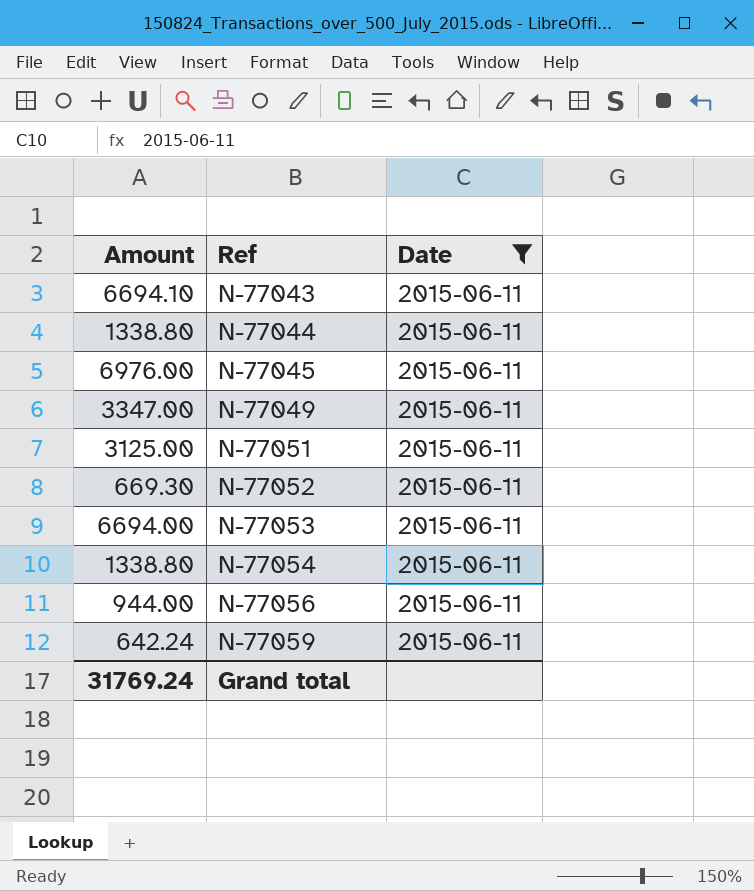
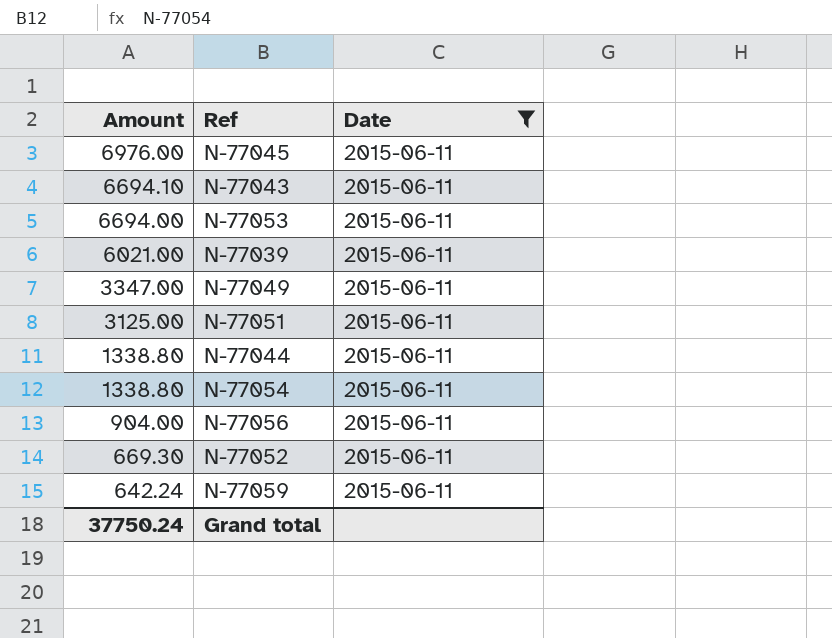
row order: Ref ascending -> Amount descending
row N-77039: none -> 6021.00 | 2015-06-11
N-77056 | Amount: 944.00 -> 904.00
Grand total | Amount: 31769.24 -> 37750.24

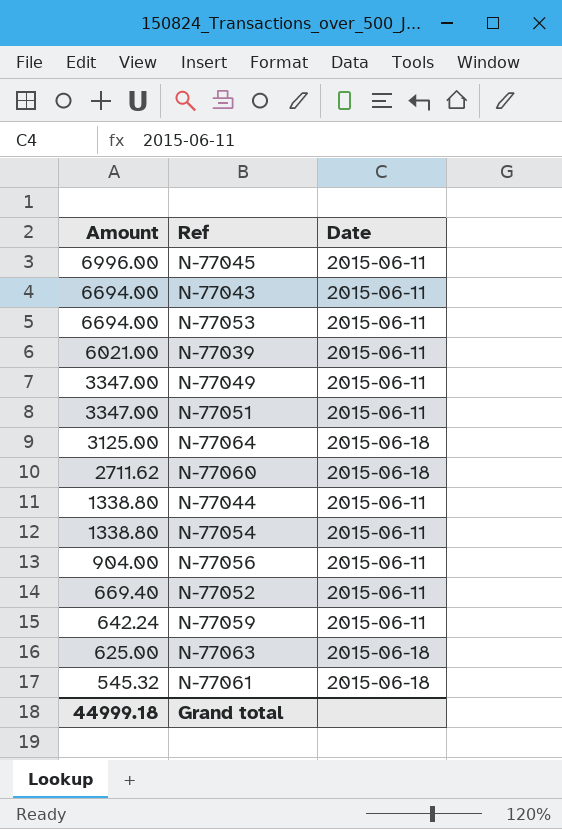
filter: Date = 2015-06-11 -> none
N-77045 | Amount: 6976.00 -> 6996.00
N-77043 | Amount: 6694.10 -> 6694.00
N-77051 | Amount: 3125.00 -> 3347.00
N-77052 | Amount: 669.30 -> 669.40
Grand total | Amount: 37750.24 -> 44999.18

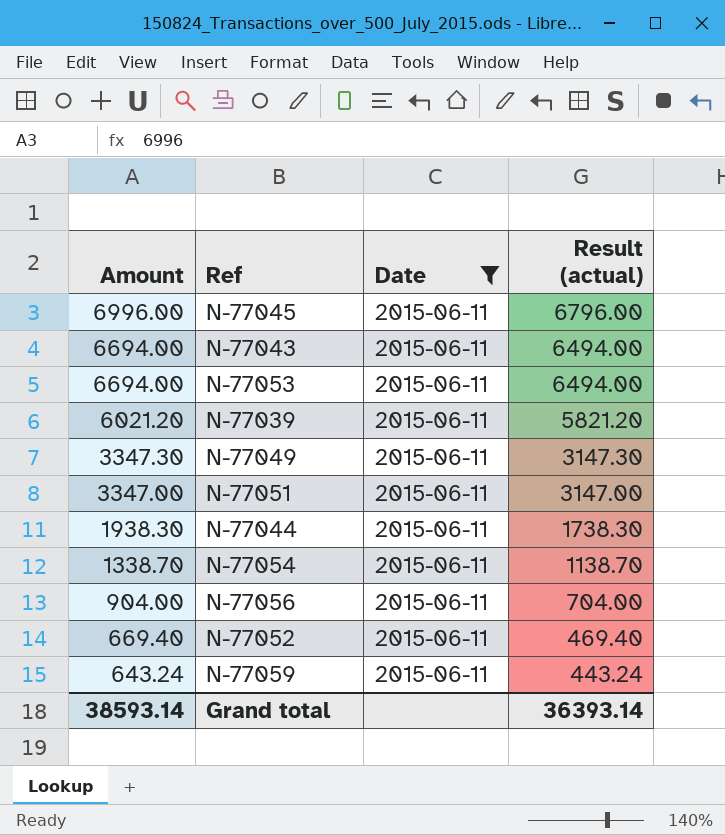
filter: none -> Date = 2015-06-11
column Result (actual) | formula: none -> [Amount] - 200
N-77039 | Amount: 6021.00 -> 6021.20
N-77049 | Amount: 3347.00 -> 3347.30
N-77044 | Amount: 1338.80 -> 1938.30
N-77054 | Amount: 1338.80 -> 1338.70
N-77059 | Amount: 642.24 -> 643.24
Grand total | Amount: 44999.18 -> 38593.14

